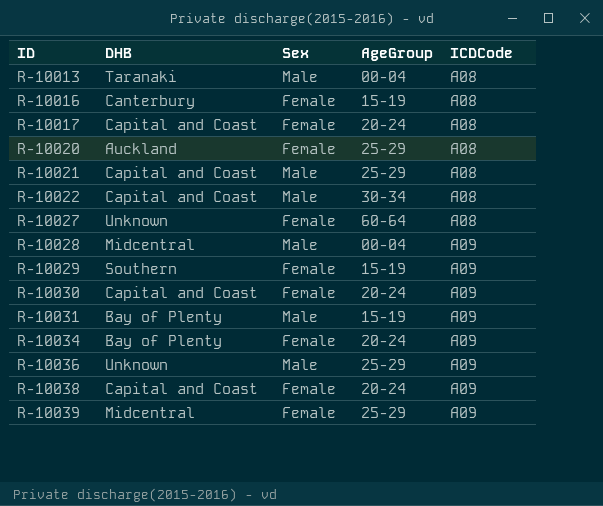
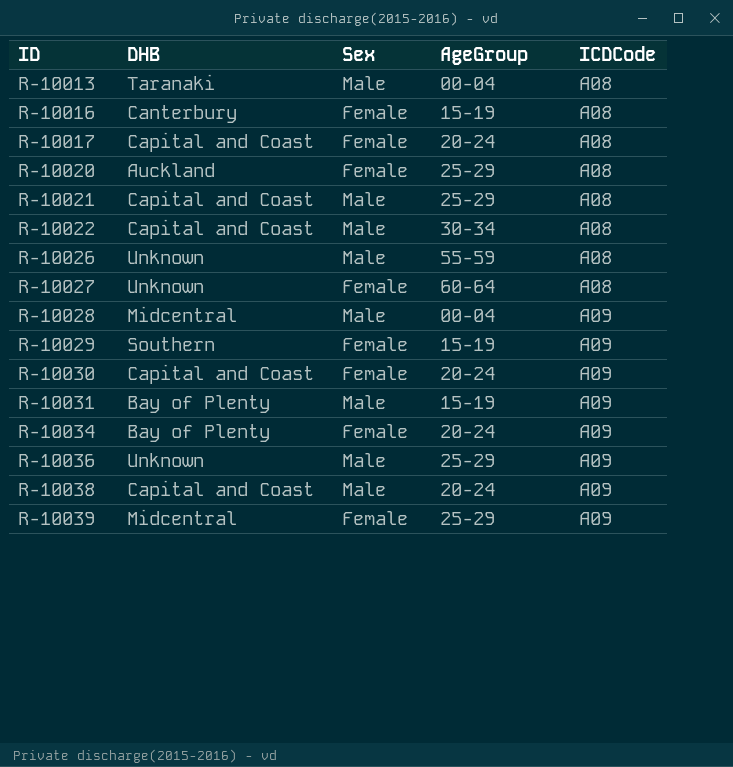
row R-10026: none -> Unknown | Male | 55-59 | A08
R-10038 | Sex: Female -> Male

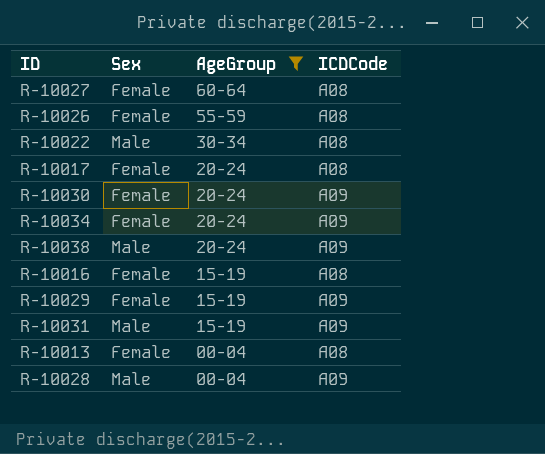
filter: none -> AgeGroup != 25-29
row order: ID ascending -> AgeGroup descending
column DHB | position: 2 -> none
R-10026 | Sex: Male -> Female
R-10013 | Sex: Male -> Female

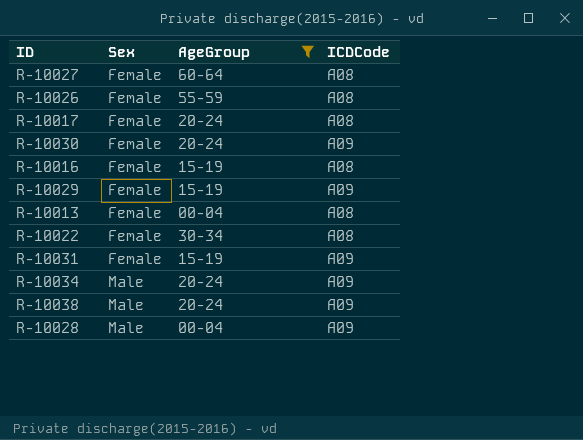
row order: AgeGroup descending -> Sex ascending
R-10022 | Sex: Male -> Female
R-10031 | Sex: Male -> Female
R-10034 | Sex: Female -> Male

